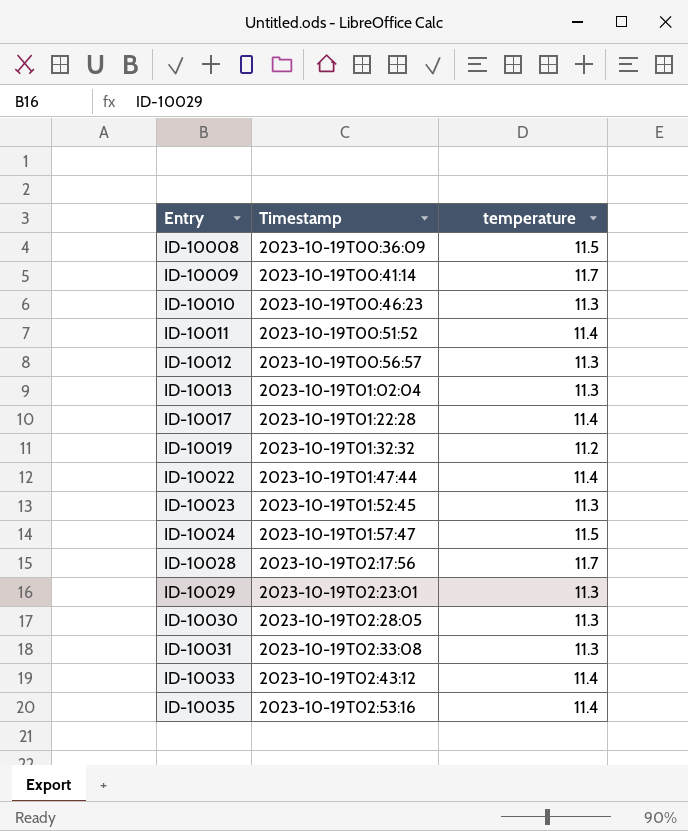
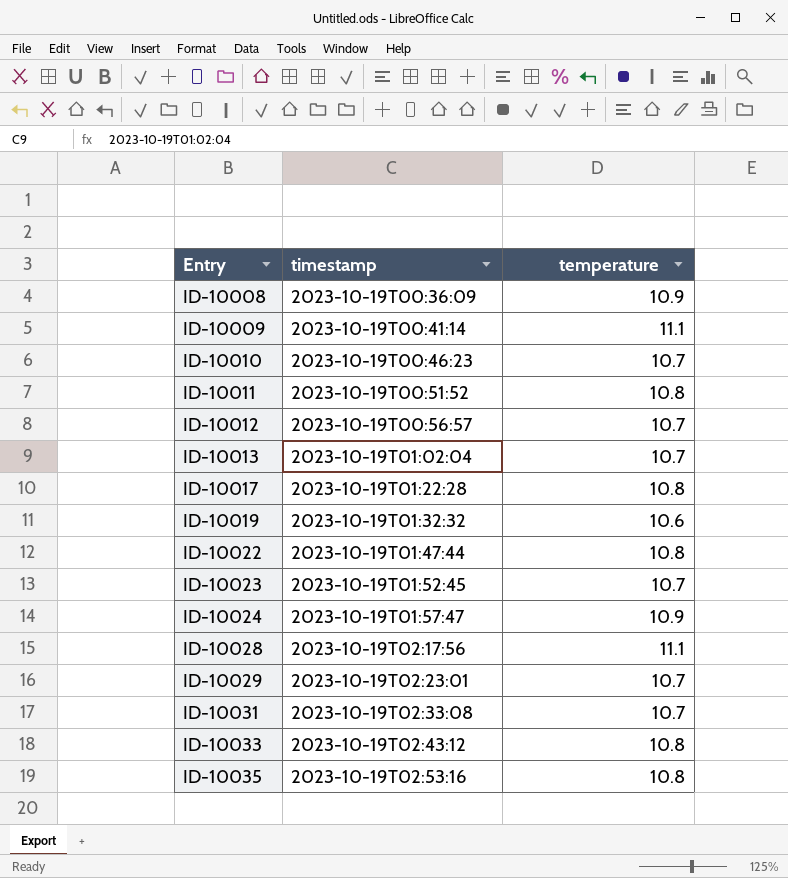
column name: Timestamp -> timestamp
row ID-10030: 2023-10-19T02:28:05 | 11.3 -> none
ID-10008 | temperature: 11.5 -> 10.9
ID-10009 | temperature: 11.7 -> 11.1
ID-10010 | temperature: 11.3 -> 10.7
ID-10011 | temperature: 11.4 -> 10.8
ID-10012 | temperature: 11.3 -> 10.7
ID-10013 | temperature: 11.3 -> 10.7
ID-10017 | temperature: 11.4 -> 10.8
ID-10019 | temperature: 11.2 -> 10.6
ID-10022 | temperature: 11.4 -> 10.8
ID-10023 | temperature: 11.3 -> 10.7
ID-10024 | temperature: 11.5 -> 10.9
ID-10028 | temperature: 11.7 -> 11.1
ID-10029 | temperature: 11.3 -> 10.7
ID-10031 | temperature: 11.3 -> 10.7
ID-10033 | temperature: 11.4 -> 10.8
ID-10035 | temperature: 11.4 -> 10.8

